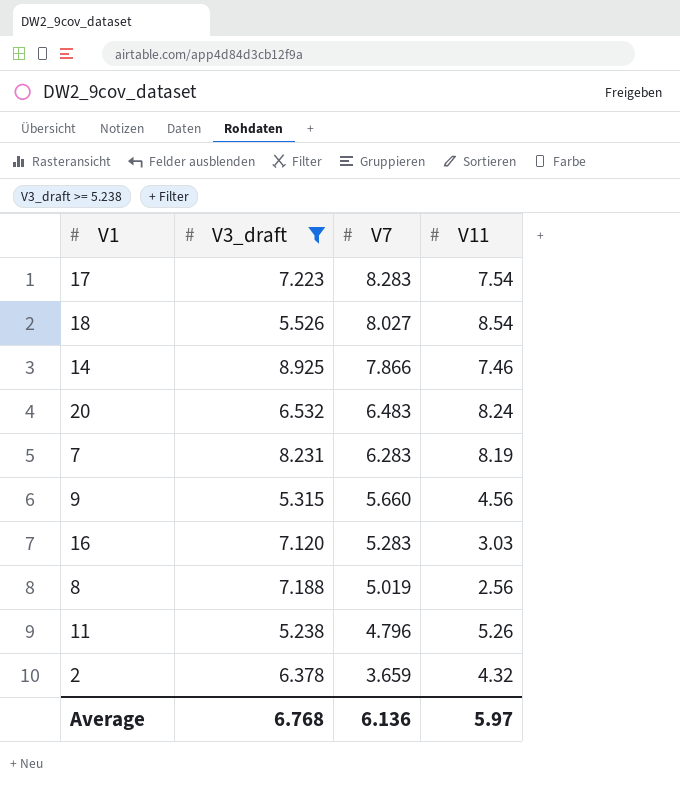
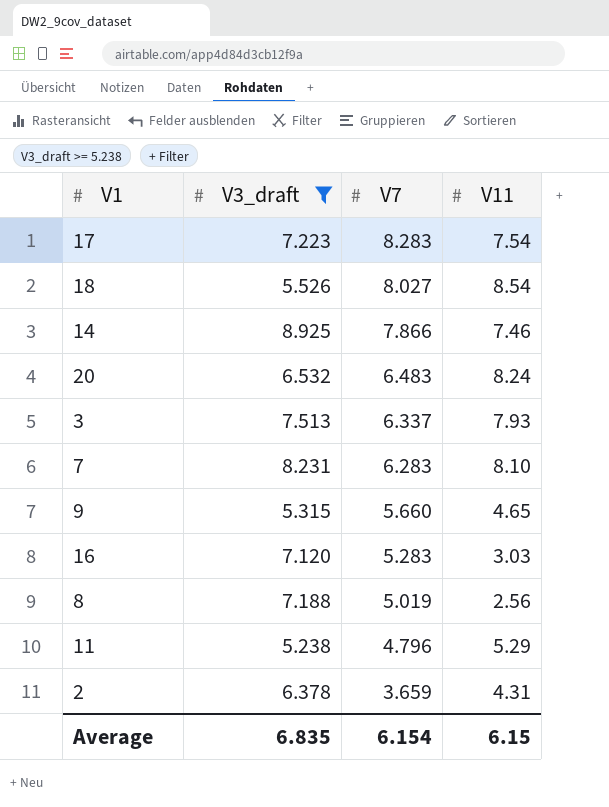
row 3: none -> 7.513 | 6.337 | 7.93
7 | V11: 8.19 -> 8.10
9 | V11: 4.56 -> 4.65
11 | V11: 5.26 -> 5.29
2 | V11: 4.32 -> 4.31
Average | V3_draft: 6.768 -> 6.835
Average | V7: 6.136 -> 6.154
Average | V11: 5.97 -> 6.15

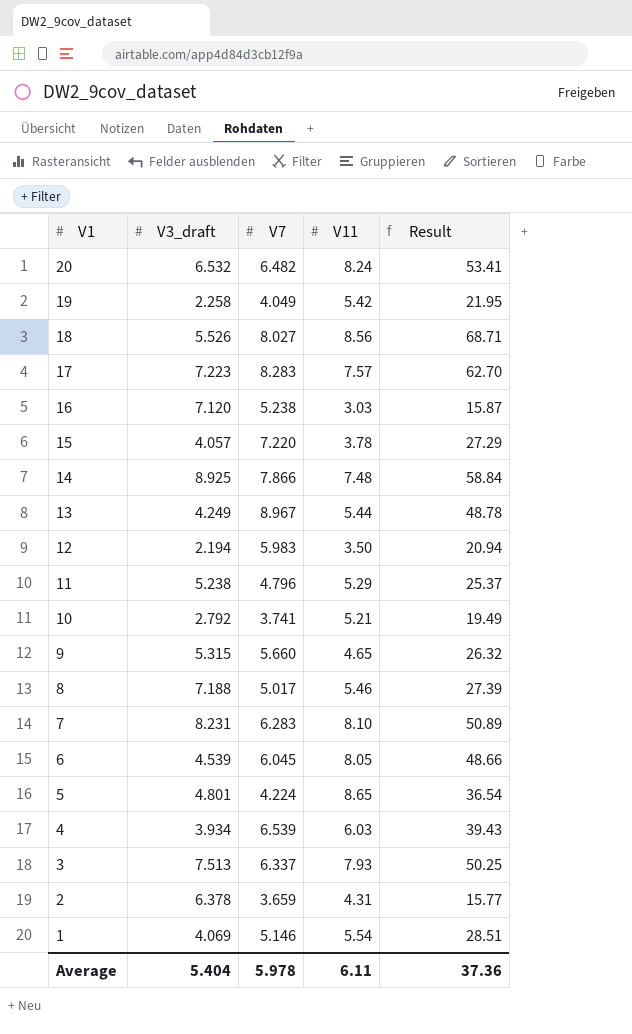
filter: V3_draft >= 5.238 -> none
row order: V7 descending -> V1 descending
column Result | formula: none -> [V7] * [V11]
20 | V7: 6.483 -> 6.482
18 | V11: 8.54 -> 8.56
17 | V11: 7.54 -> 7.57
16 | V7: 5.283 -> 5.238
14 | V11: 7.46 -> 7.48
8 | V7: 5.019 -> 5.017
8 | V11: 2.56 -> 5.46
Average | V3_draft: 6.835 -> 5.404
Average | V7: 6.154 -> 5.978
Average | V11: 6.15 -> 6.11

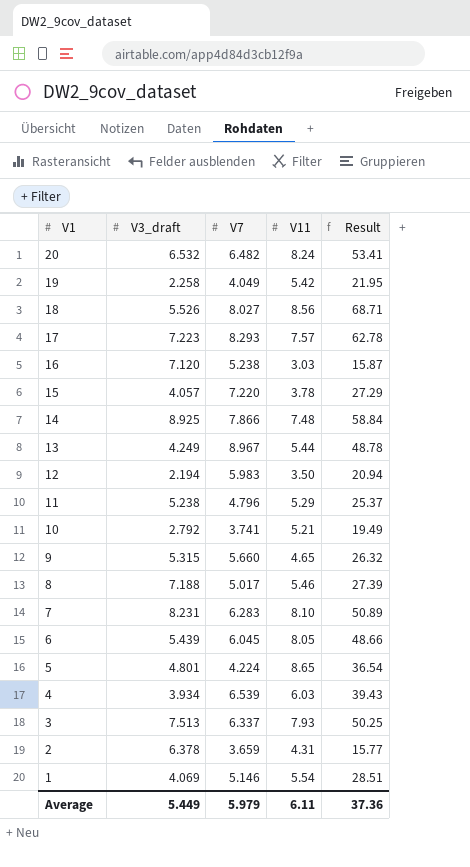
17 | V7: 8.283 -> 8.293
17 | Result: 62.70 -> 62.78
6 | V3_draft: 4.539 -> 5.439
Average | V3_draft: 5.404 -> 5.449
Average | V7: 5.978 -> 5.979

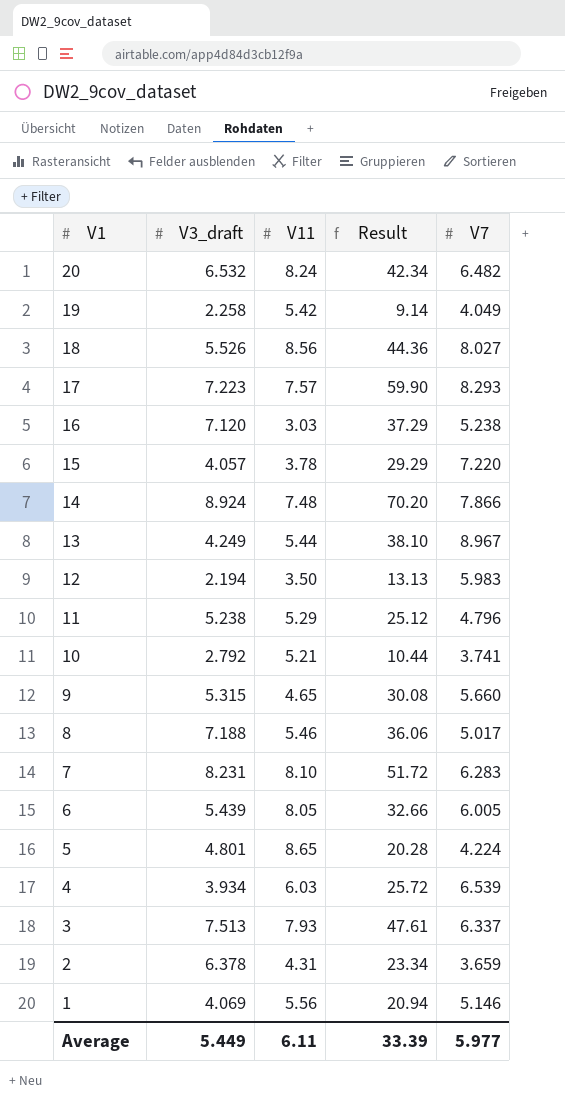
column Result | formula: [V7] * [V11] -> [V3_draft] * [V7]
column V7 | position: 3 -> 5
14 | V3_draft: 8.925 -> 8.924
6 | V7: 6.045 -> 6.005
1 | V11: 5.54 -> 5.56
Average | Result: 37.36 -> 33.39
Average | V7: 5.979 -> 5.977

